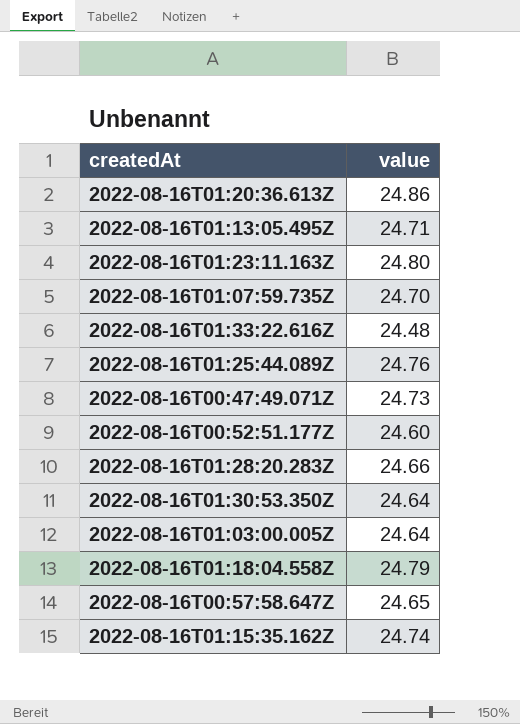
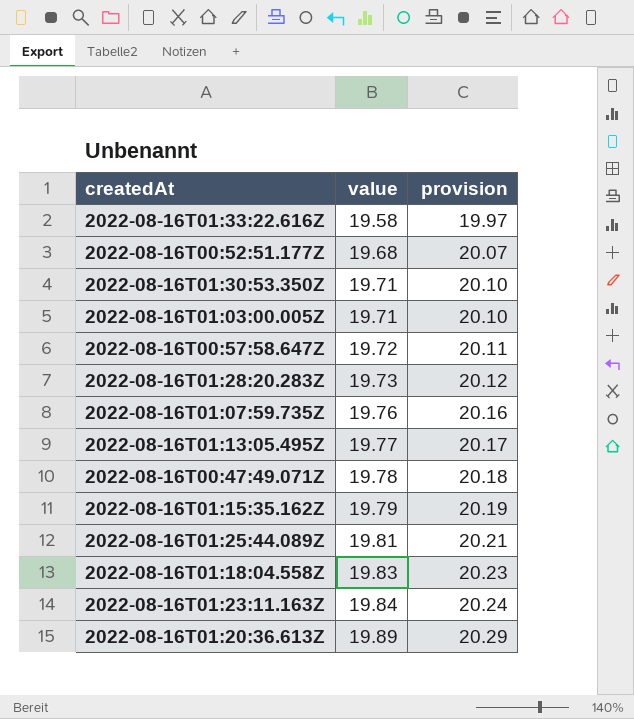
row order: none -> value ascending
column provision | formula: none -> [value] * 1.02
2022-08-16T01:33:22.616Z | value: 24.48 -> 19.58
2022-08-16T00:52:51.177Z | value: 24.60 -> 19.68
2022-08-16T01:30:53.350Z | value: 24.64 -> 19.71
2022-08-16T01:03:00.005Z | value: 24.64 -> 19.71
2022-08-16T00:57:58.647Z | value: 24.65 -> 19.72
2022-08-16T01:28:20.283Z | value: 24.66 -> 19.73
2022-08-16T01:07:59.735Z | value: 24.70 -> 19.76
2022-08-16T01:13:05.495Z | value: 24.71 -> 19.77
2022-08-16T00:47:49.071Z | value: 24.73 -> 19.78
2022-08-16T01:15:35.162Z | value: 24.74 -> 19.79
2022-08-16T01:25:44.089Z | value: 24.76 -> 19.81
2022-08-16T01:18:04.558Z | value: 24.79 -> 19.83
2022-08-16T01:23:11.163Z | value: 24.80 -> 19.84
2022-08-16T01:20:36.613Z | value: 24.86 -> 19.89

